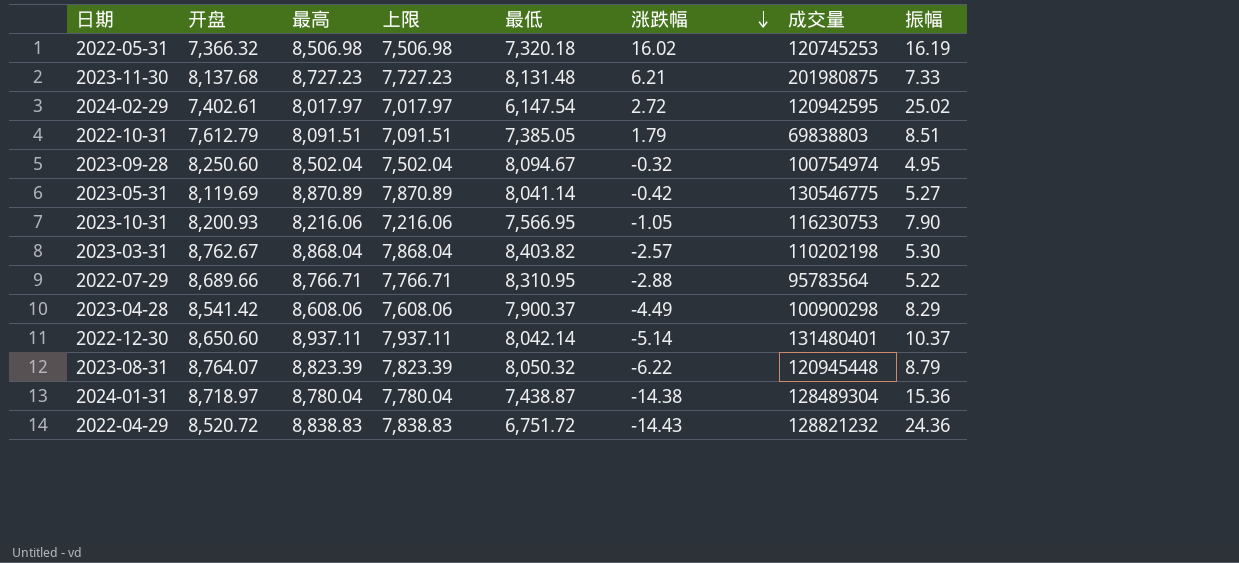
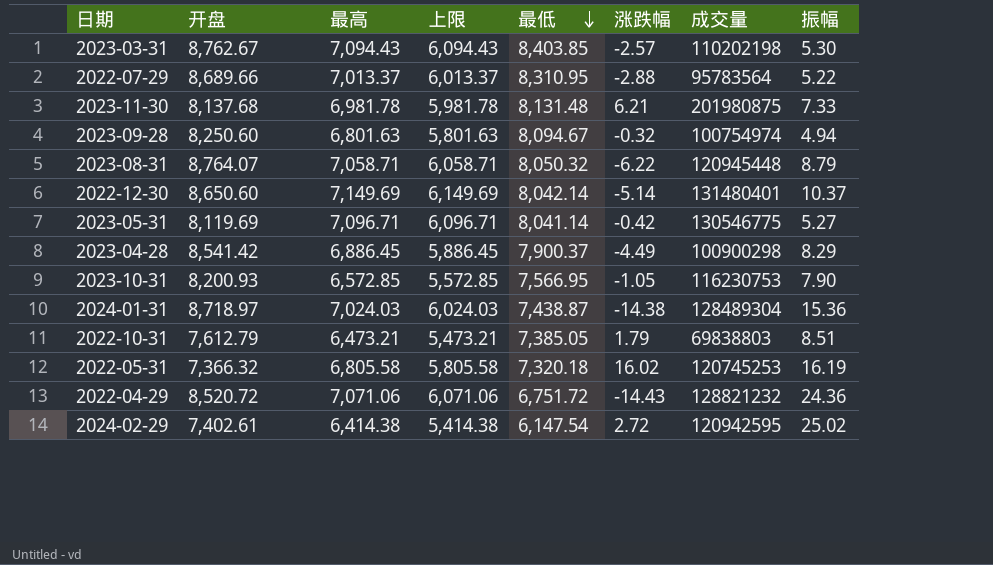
row order: 涨跌幅 descending -> 最低 descending
2023-03-31 | 最高: 8,868.04 -> 7,094.43
2023-03-31 | 上限: 7,868.04 -> 6,094.43
2023-03-31 | 最低: 8,403.82 -> 8,403.85
2022-07-29 | 最高: 8,766.71 -> 7,013.37
2022-07-29 | 上限: 7,766.71 -> 6,013.37
2023-11-30 | 最高: 8,727.23 -> 6,981.78
2023-11-30 | 上限: 7,727.23 -> 5,981.78
2023-09-28 | 最高: 8,502.04 -> 6,801.63
2023-09-28 | 上限: 7,502.04 -> 5,801.63
2023-09-28 | 振幅: 4.95 -> 4.94
2023-08-31 | 最高: 8,823.39 -> 7,058.71
2023-08-31 | 上限: 7,823.39 -> 6,058.71
2022-12-30 | 最高: 8,937.11 -> 7,149.69
2022-12-30 | 上限: 7,937.11 -> 6,149.69
2023-05-31 | 最高: 8,870.89 -> 7,096.71
2023-05-31 | 上限: 7,870.89 -> 6,096.71
2023-04-28 | 最高: 8,608.06 -> 6,886.45
2023-04-28 | 上限: 7,608.06 -> 5,886.45
2023-10-31 | 最高: 8,216.06 -> 6,572.85
2023-10-31 | 上限: 7,216.06 -> 5,572.85
2024-01-31 | 最高: 8,780.04 -> 7,024.03
2024-01-31 | 上限: 7,780.04 -> 6,024.03
2022-10-31 | 最高: 8,091.51 -> 6,473.21
2022-10-31 | 上限: 7,091.51 -> 5,473.21
2022-05-31 | 最高: 8,506.98 -> 6,805.58
2022-05-31 | 上限: 7,506.98 -> 5,805.58
2022-04-29 | 最高: 8,838.83 -> 7,071.06
2022-04-29 | 上限: 7,838.83 -> 6,071.06
2024-02-29 | 最高: 8,017.97 -> 6,414.38
2024-02-29 | 上限: 7,017.97 -> 5,414.38

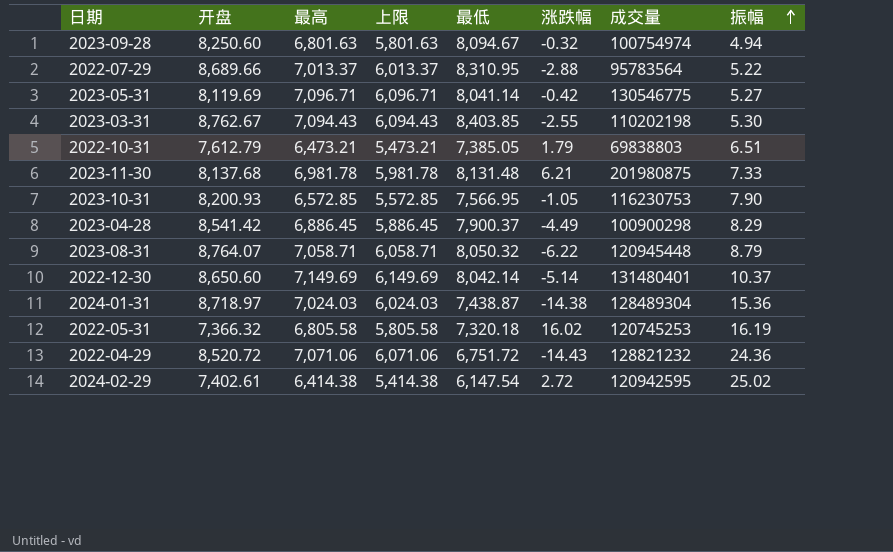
row order: 最低 descending -> 振幅 ascending
2023-03-31 | 涨跌幅: -2.57 -> -2.55
2022-10-31 | 振幅: 8.51 -> 6.51

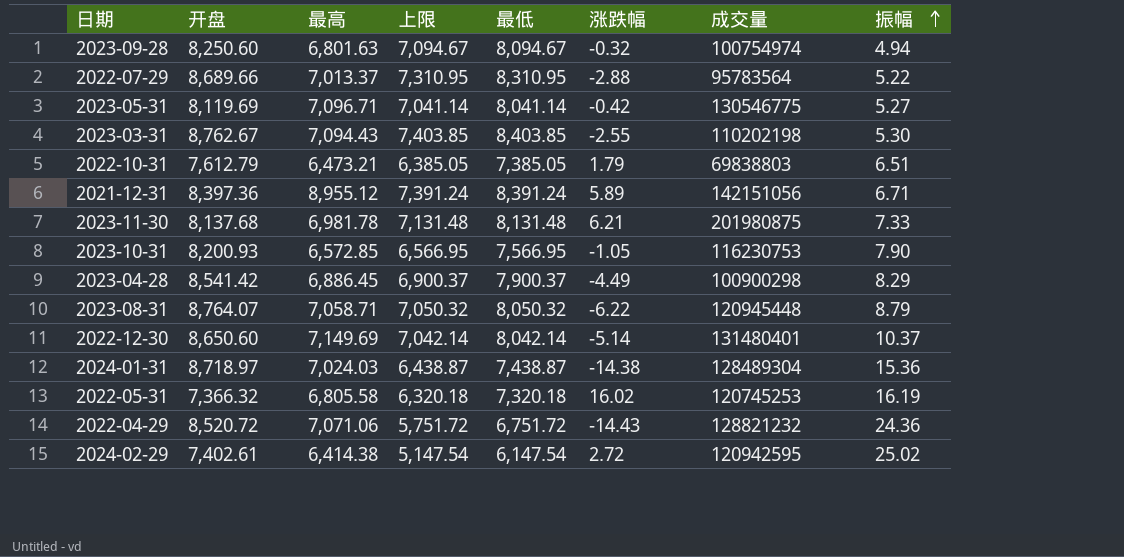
column 上限 | formula: [最高] - 1000 -> [最低] - 1000
row 2021-12-31: none -> 8,397.36 | 8,955.12 | 7,391.24 | 8,391.24 | 5.89 | 142151056 | 6.71

